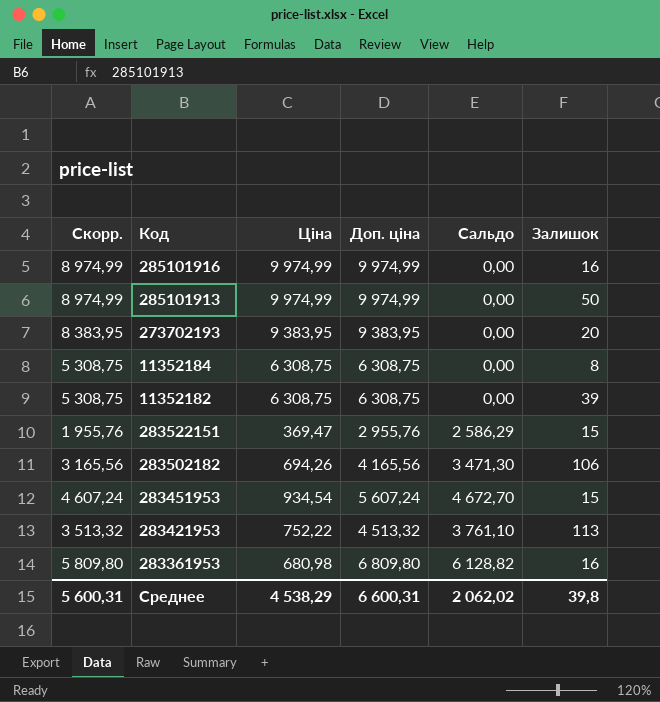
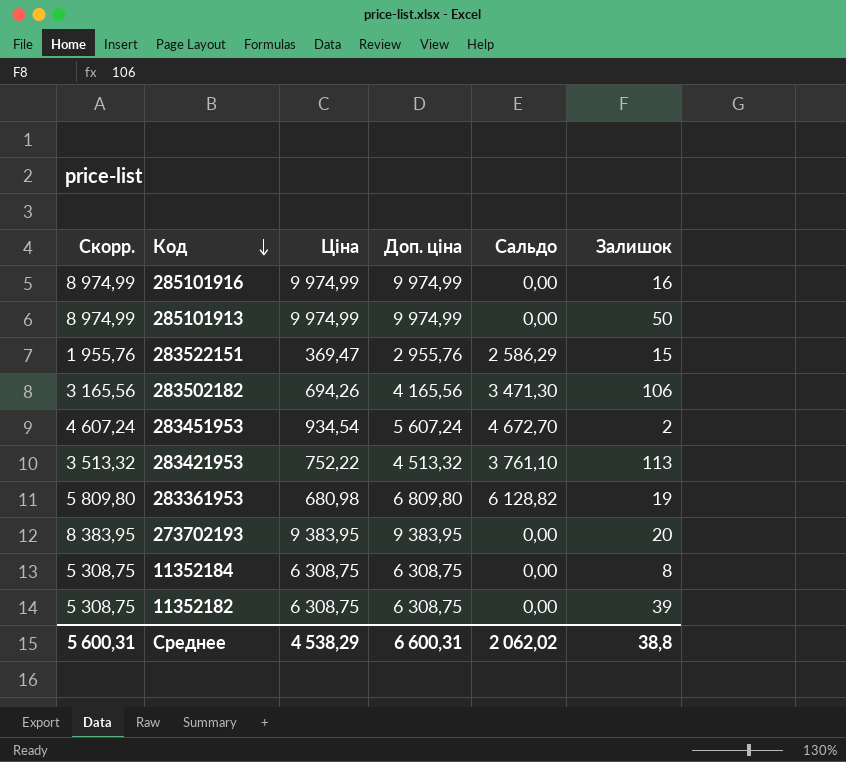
row order: none -> Код descending
283451953 | Залишок: 15 -> 2
283361953 | Залишок: 16 -> 19
Среднее | Залишок: 39,8 -> 38,8

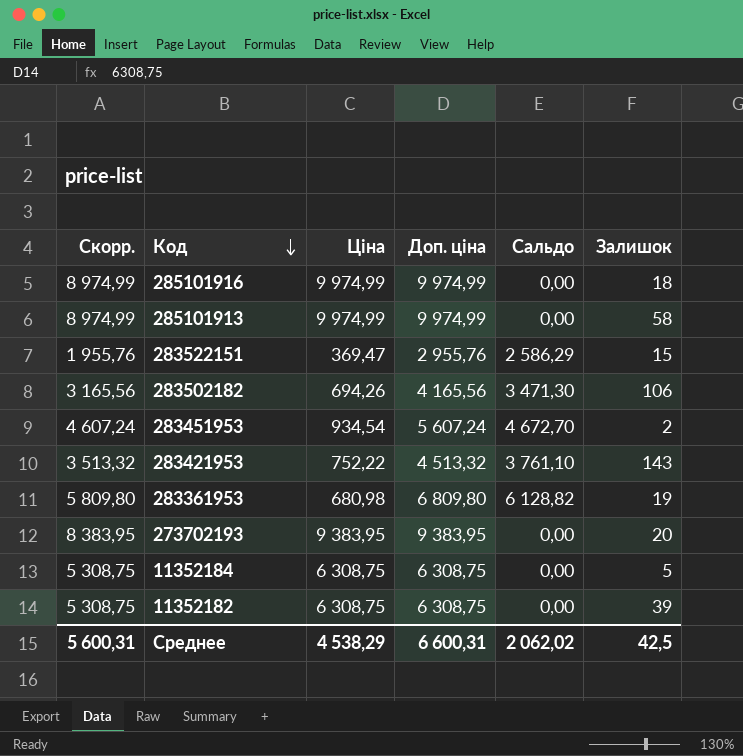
285101916 | Залишок: 16 -> 18
285101913 | Залишок: 50 -> 58
283421953 | Залишок: 113 -> 143
11352184 | Залишок: 8 -> 5
Среднее | Залишок: 38,8 -> 42,5

